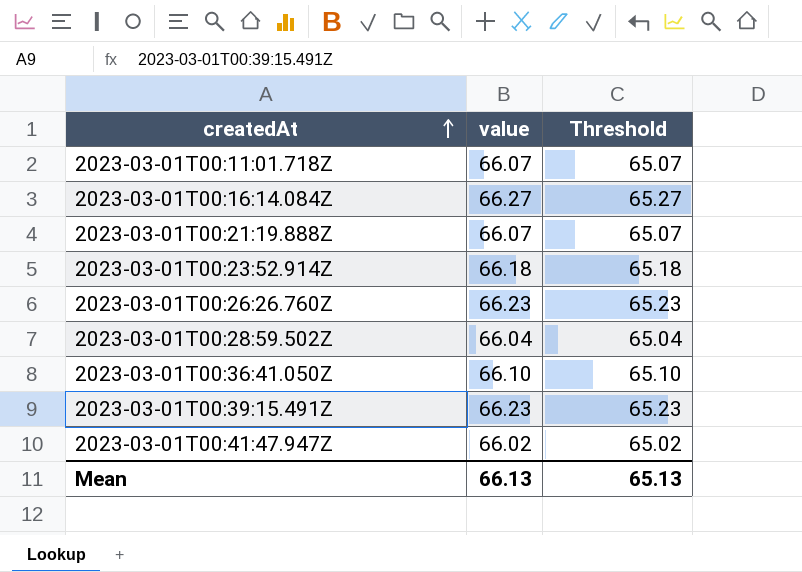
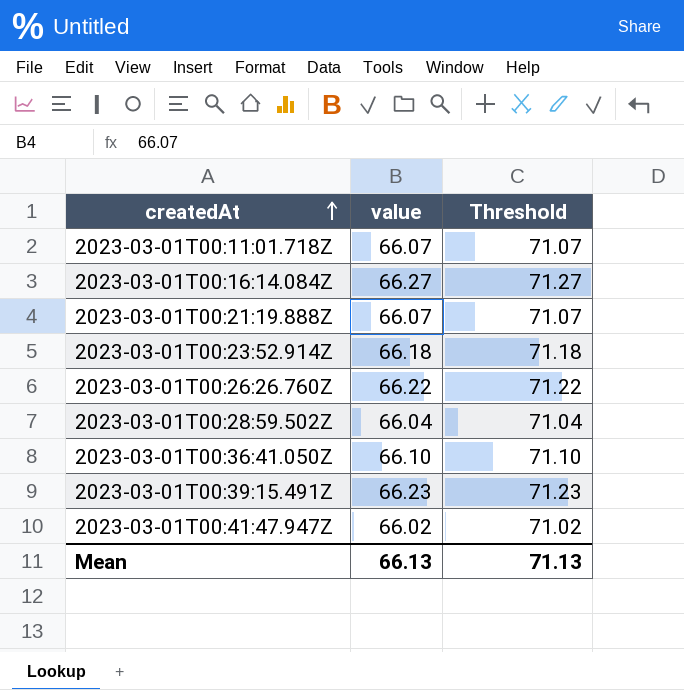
column Threshold | formula: [value] - 1 -> [value] + 5
2023-03-01T00:26:26.760Z | value: 66.23 -> 66.22
Mean | Threshold: 65.13 -> 71.13

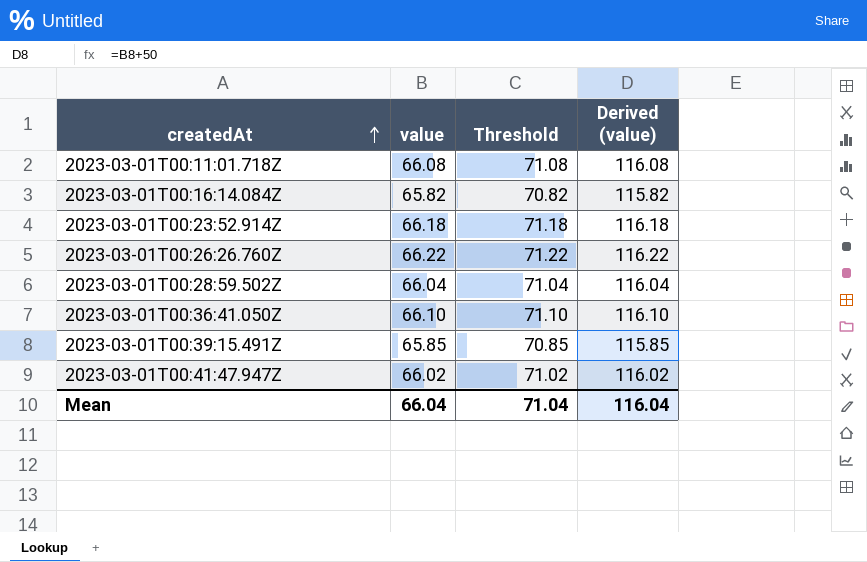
column Derived (value) | formula: none -> [value] + 50
row 2023-03-01T00:21:19.888Z: 66.07 | 71.07 -> none
2023-03-01T00:11:01.718Z | value: 66.07 -> 66.08
2023-03-01T00:11:01.718Z | Threshold: 71.07 -> 71.08
2023-03-01T00:16:14.084Z | value: 66.27 -> 65.82
2023-03-01T00:16:14.084Z | Threshold: 71.27 -> 70.82
2023-03-01T00:39:15.491Z | value: 66.23 -> 65.85
2023-03-01T00:39:15.491Z | Threshold: 71.23 -> 70.85
Mean | value: 66.13 -> 66.04
Mean | Threshold: 71.13 -> 71.04

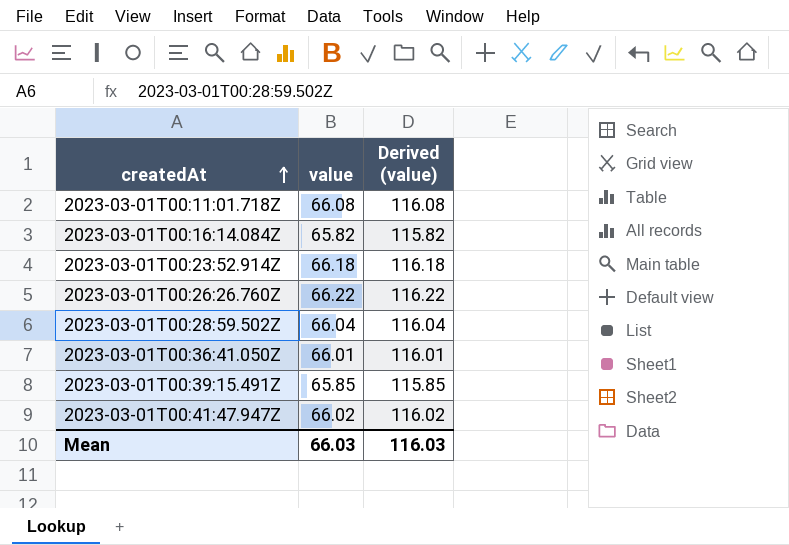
column Threshold | formula: [value] + 5 -> none
2023-03-01T00:36:41.050Z | value: 66.10 -> 66.01
2023-03-01T00:36:41.050Z | Derived (value): 116.10 -> 116.01
Mean | value: 66.04 -> 66.03
Mean | Derived (value): 116.04 -> 116.03

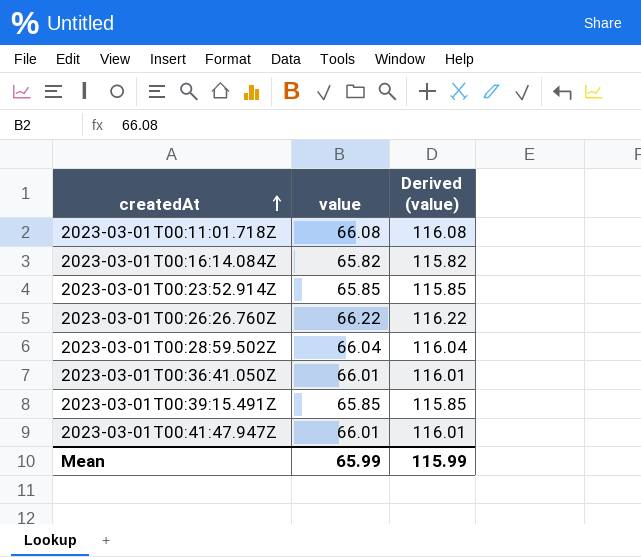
2023-03-01T00:23:52.914Z | value: 66.18 -> 65.85
2023-03-01T00:23:52.914Z | Derived (value): 116.18 -> 115.85
2023-03-01T00:41:47.947Z | value: 66.02 -> 66.01
2023-03-01T00:41:47.947Z | Derived (value): 116.02 -> 116.01
Mean | value: 66.03 -> 65.99
Mean | Derived (value): 116.03 -> 115.99

